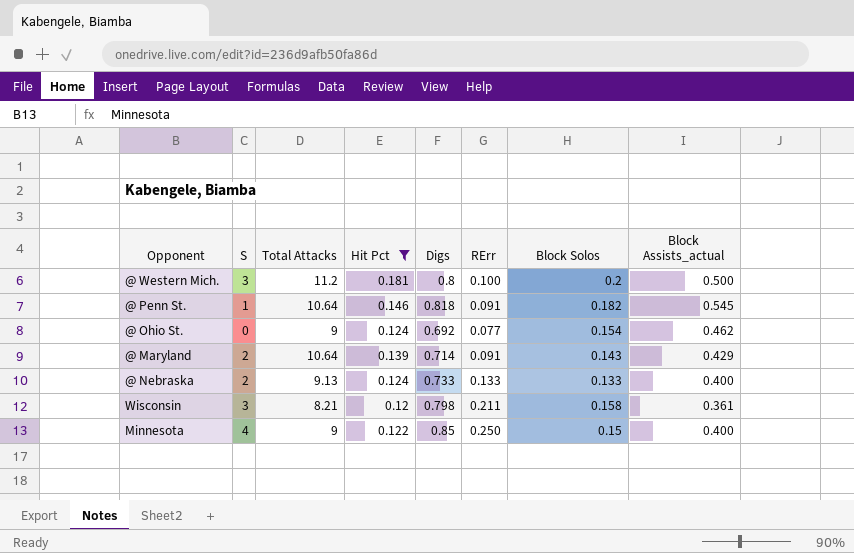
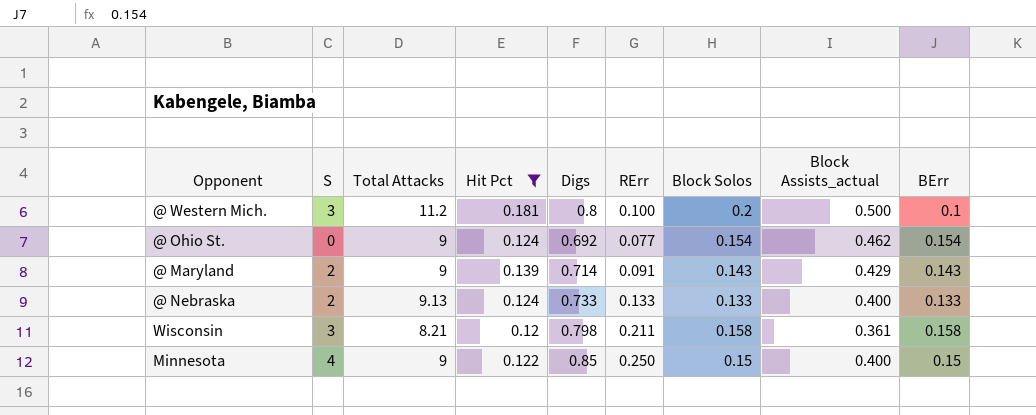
column BErr | position: none -> 9
row @ Penn St.: 1 | 10.64 | 0.146 | 0.818 | 0.091 | 0.182 | 0.545 -> none
@ Maryland | Total Attacks: 10.64 -> 9

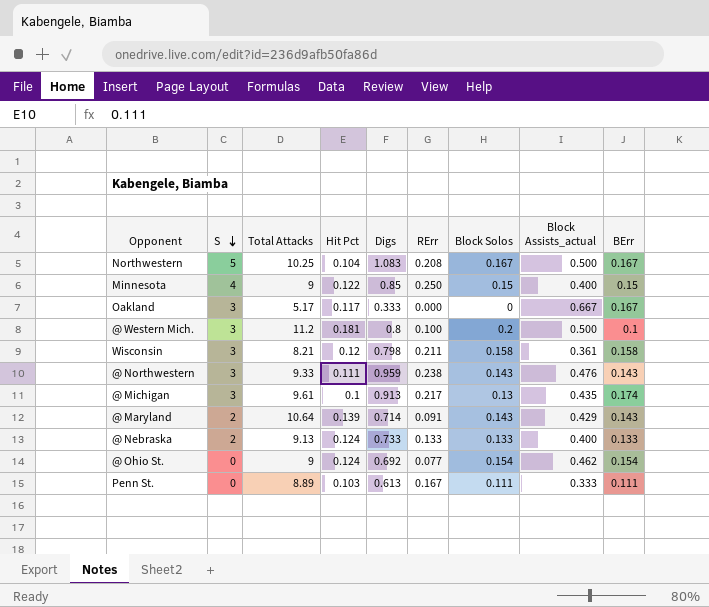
filter: Hit Pct >= 0.12 -> none
row order: none -> S descending
@ Maryland | Total Attacks: 9 -> 10.64

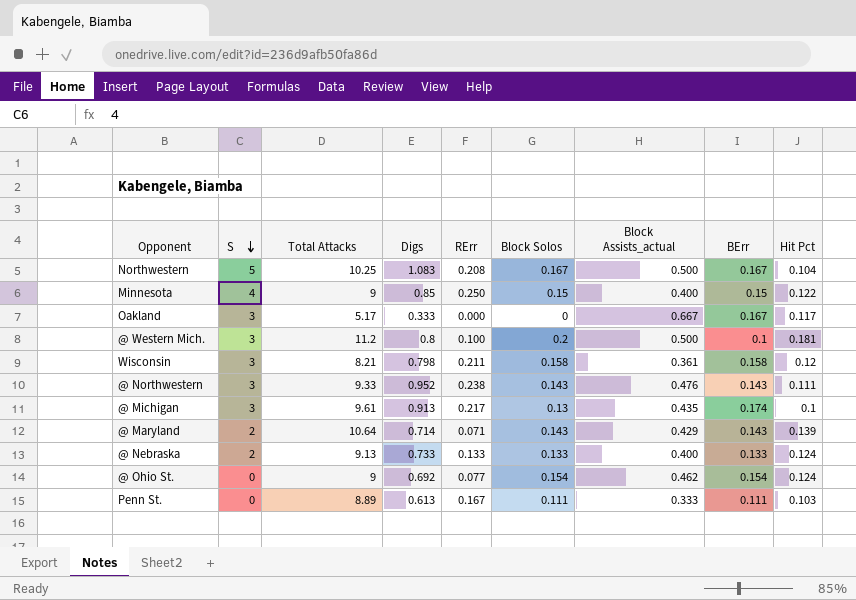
column Hit Pct | position: 4 -> 9
@ Northwestern | Digs: 0.959 -> 0.952
@ Maryland | RErr: 0.091 -> 0.071

